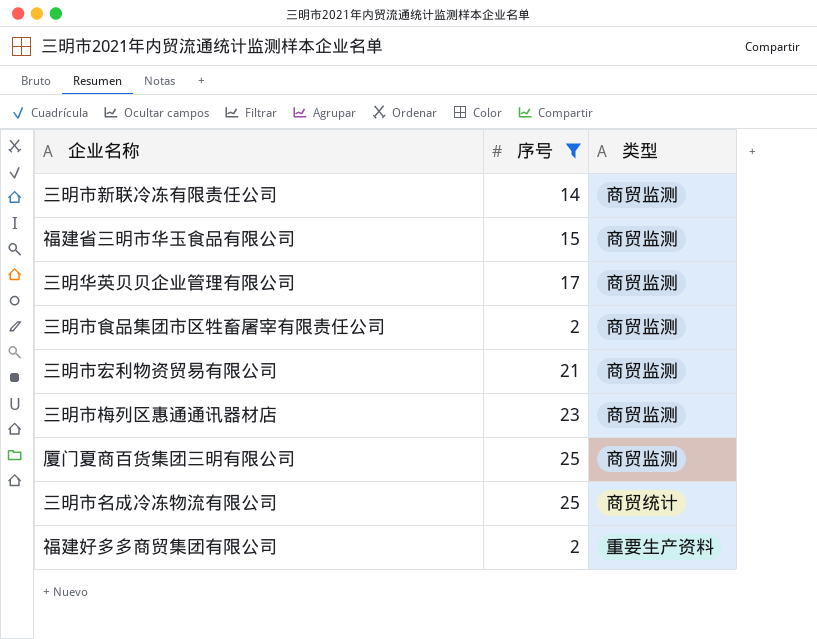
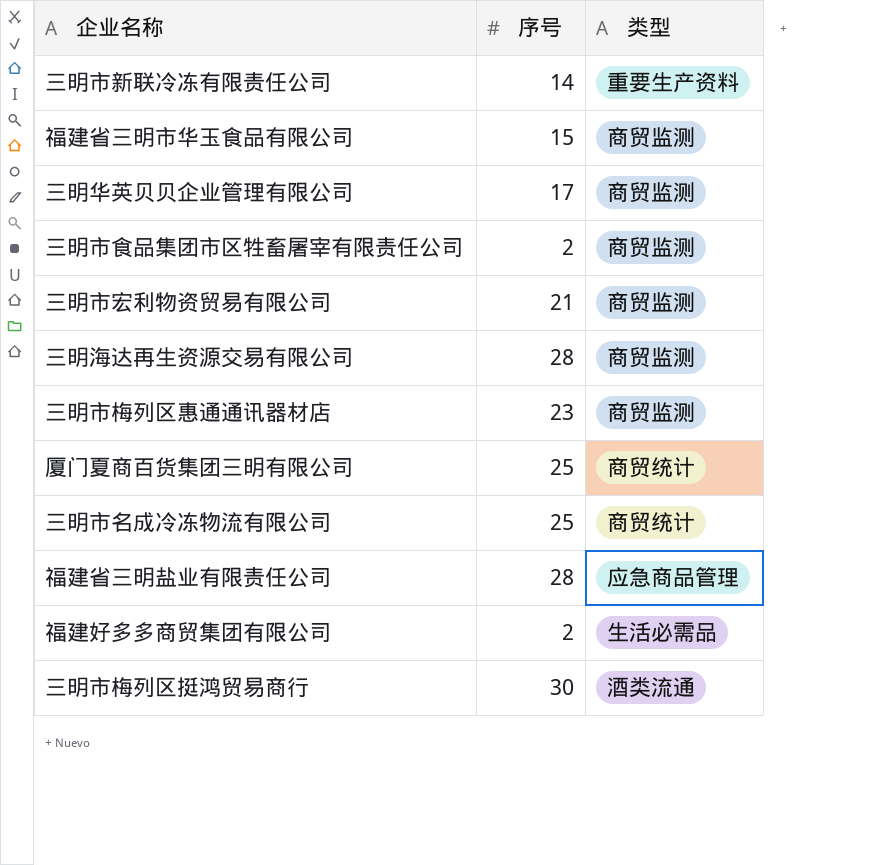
filter: 序号 <= 25 -> none
三明市新联冷冻有限责任公司 | 类型: 商贸监测 -> 重要生产资料
厦门夏商百货集团三明有限公司 | 类型: 商贸监测 -> 商贸统计
福建好多多商贸集团有限公司 | 类型: 重要生产资料 -> 生活必需品

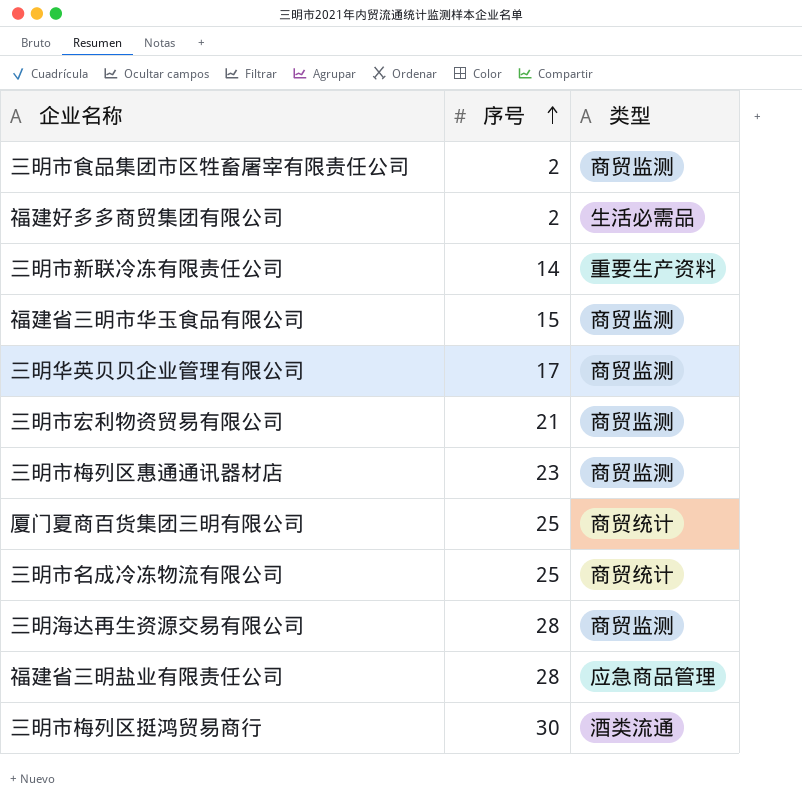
row order: none -> 序号 ascending

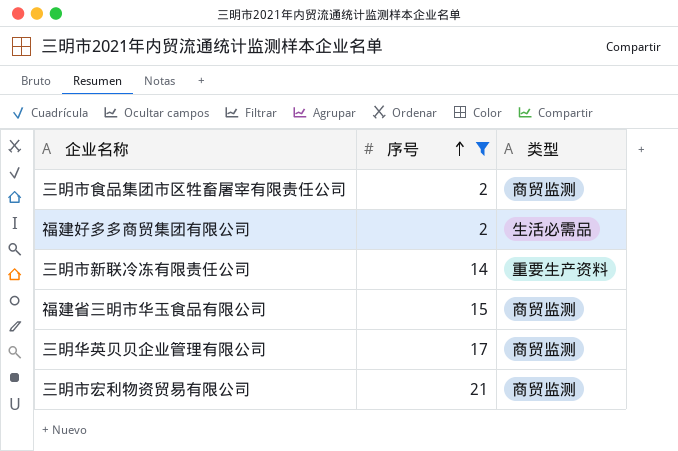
filter: none -> 序号 <= 21

